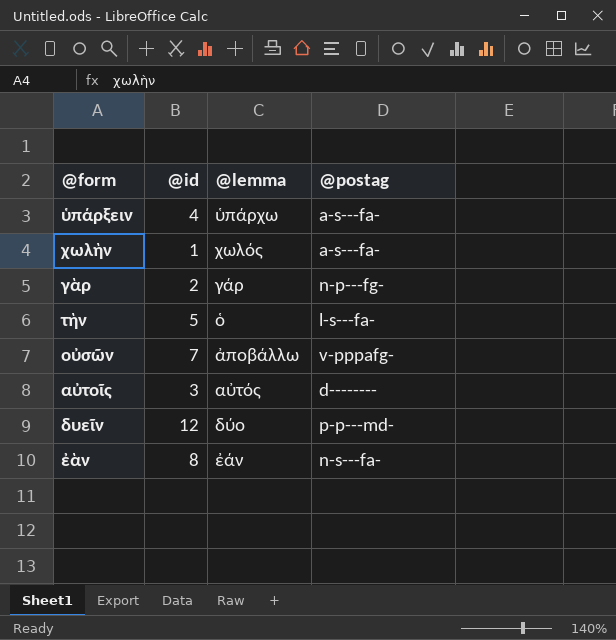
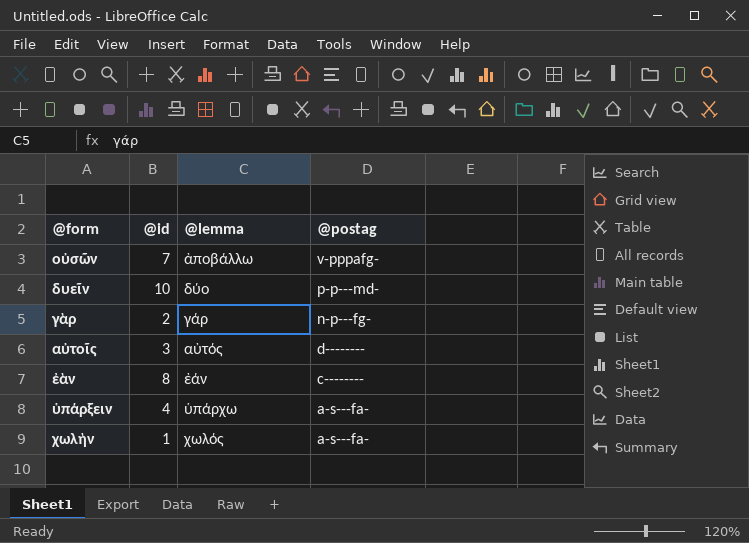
row order: none -> @postag descending
row τὴν: 5 | ὁ | l-s---fa- -> none
δυεῖν | @id: 12 -> 10
ἐὰν | @postag: n-s---fa- -> c--------

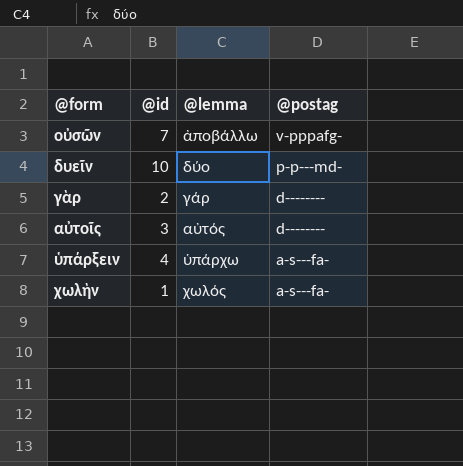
row ἐὰν: 8 | ἐάν | c-------- -> none
γὰρ | @postag: n-p---fg- -> d--------

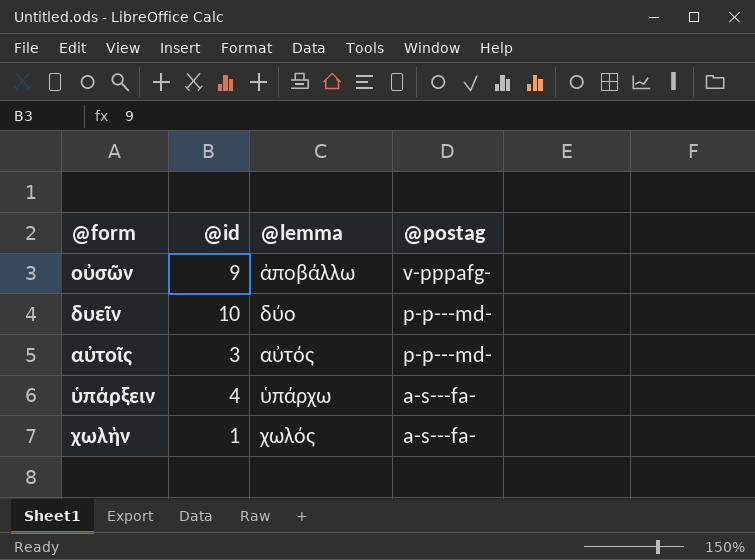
row γὰρ: 2 | γάρ | d-------- -> none
οὐσῶν | @id: 7 -> 9
αὐτοῖς | @postag: d-------- -> p-p---md-

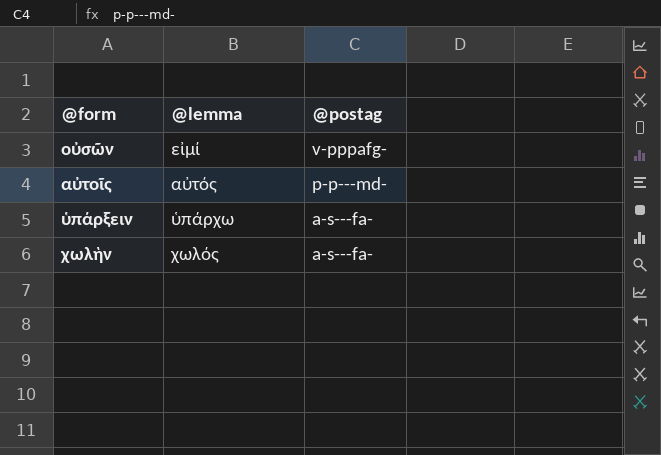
column @id | position: 2 -> none
row δυεῖν: 10 | δύο | p-p---md- -> none
οὐσῶν | @lemma: ἀποβάλλω -> εἰμί

